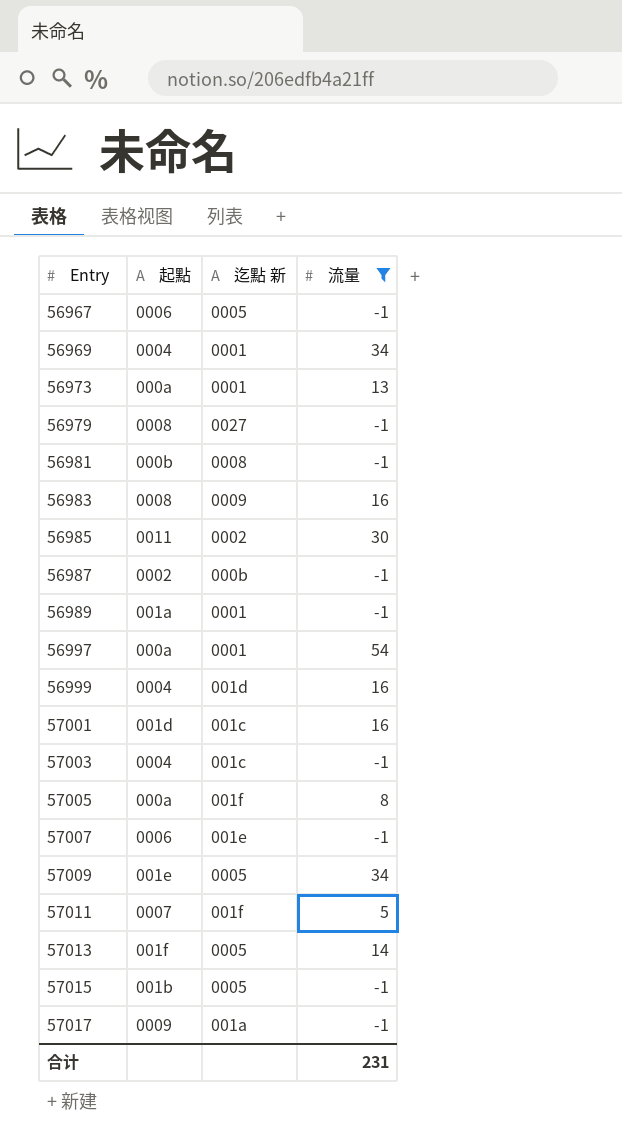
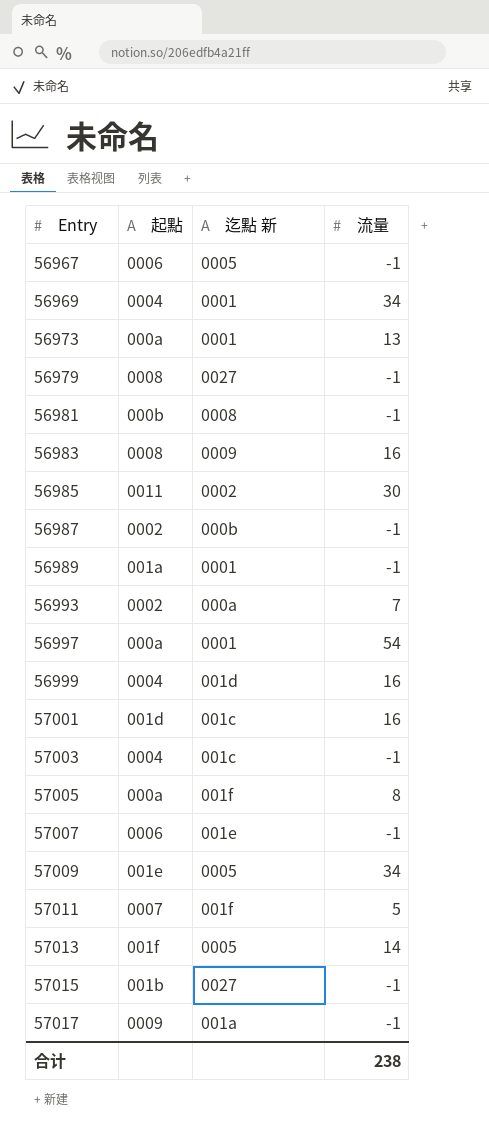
filter: 流量 != 7 -> none
57015 | 迄點 新: 0005 -> 0027
合计 | 流量: 231 -> 238

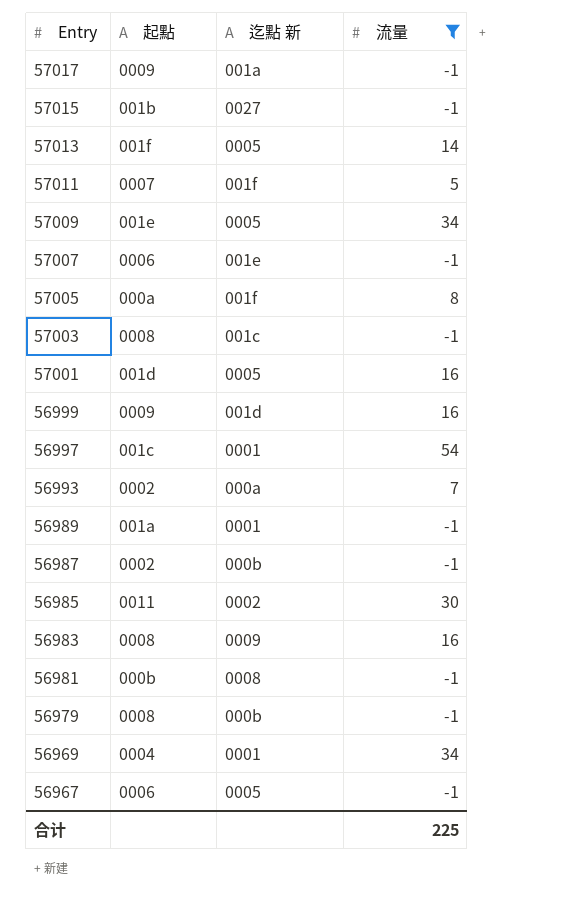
filter: none -> 流量 != 13
row order: Entry ascending -> Entry descending
57003 | 起點: 0004 -> 0008
57001 | 迄點 新: 001c -> 0005
56999 | 起點: 0004 -> 0009
56997 | 起點: 000a -> 001c
56979 | 迄點 新: 0027 -> 000b
合计 | 流量: 238 -> 225

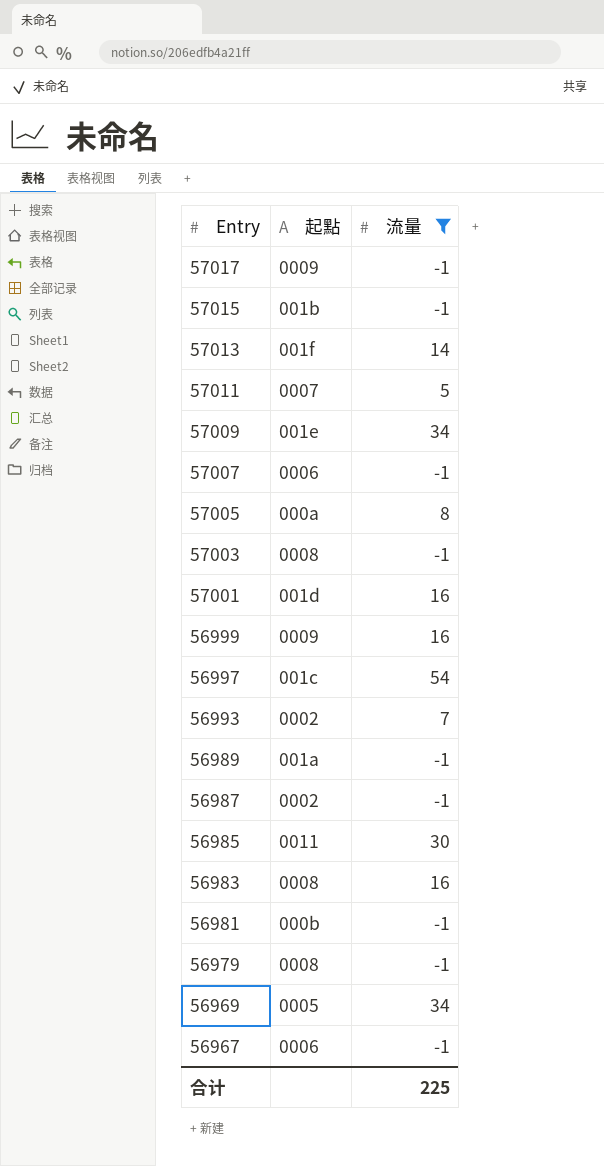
column 迄點 新 | position: 3 -> none
56969 | 起點: 0004 -> 0005

